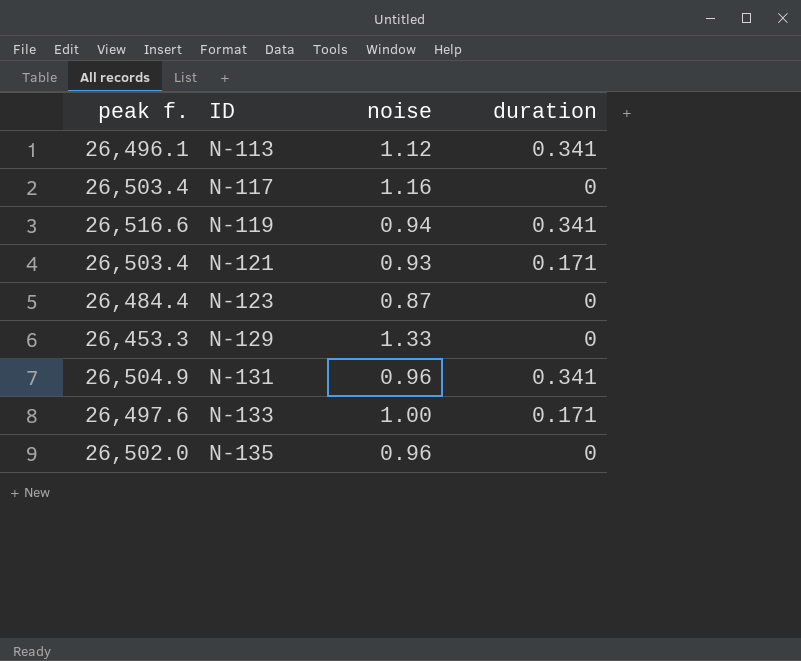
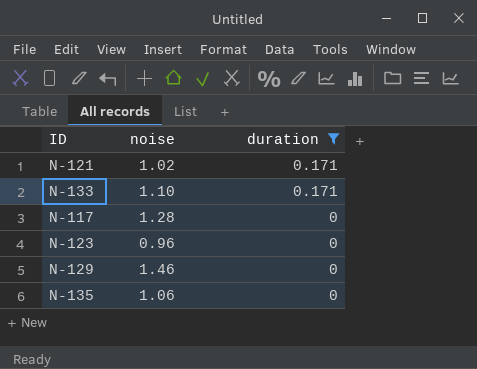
filter: none -> duration != 0.341
row order: ID ascending -> duration descending
column peak f. | position: 1 -> none
N-121 | noise: 0.93 -> 1.02
N-133 | noise: 1.00 -> 1.10
N-117 | noise: 1.16 -> 1.28
N-123 | noise: 0.87 -> 0.96
N-129 | noise: 1.33 -> 1.46
N-135 | noise: 0.96 -> 1.06

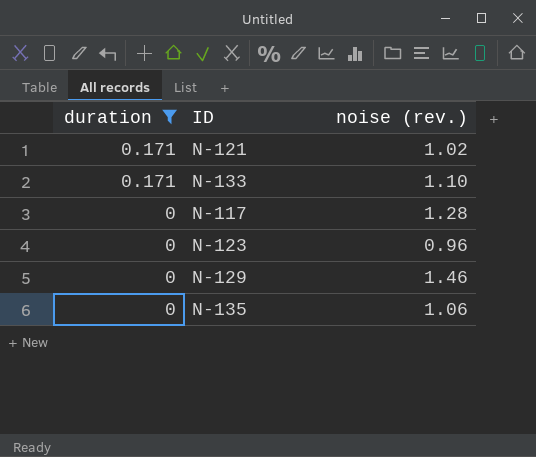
column duration | position: 3 -> 1
column name: noise -> noise (rev.)

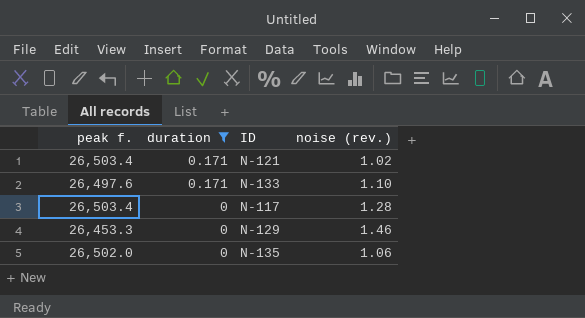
column peak f. | position: none -> 1
row N-123: 0 | 0.96 -> none

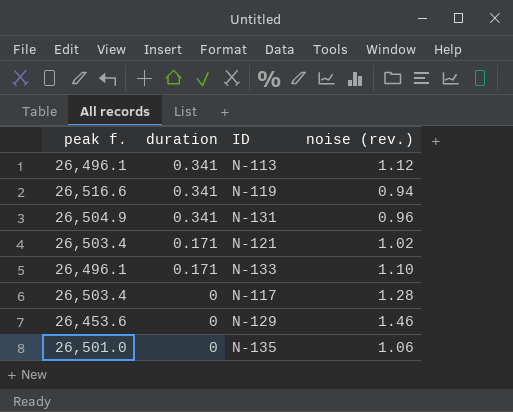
filter: duration != 0.341 -> none
N-133 | peak f.: 26,497.6 -> 26,496.1
N-129 | peak f.: 26,453.3 -> 26,453.6
N-135 | peak f.: 26,502.0 -> 26,501.0

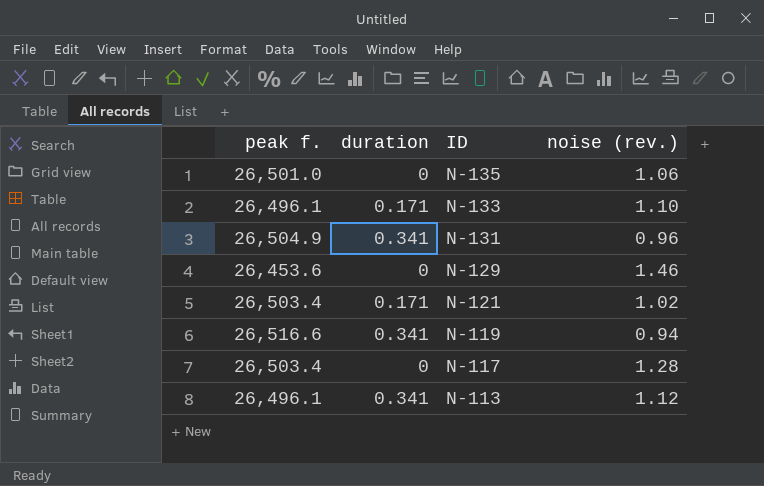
row order: duration descending -> ID descending

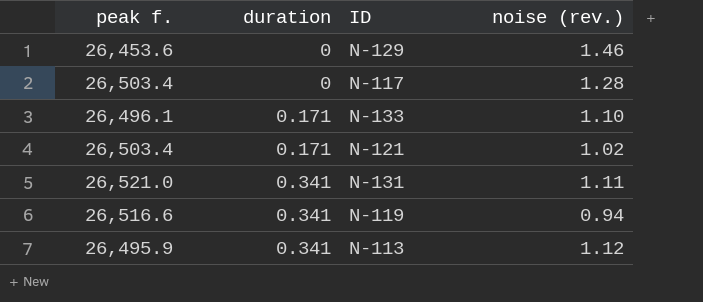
row order: ID descending -> duration ascending
row N-135: 26,501.0 | 0 | 1.06 -> none
N-131 | peak f.: 26,504.9 -> 26,521.0
N-131 | noise (rev.): 0.96 -> 1.11
N-113 | peak f.: 26,496.1 -> 26,495.9

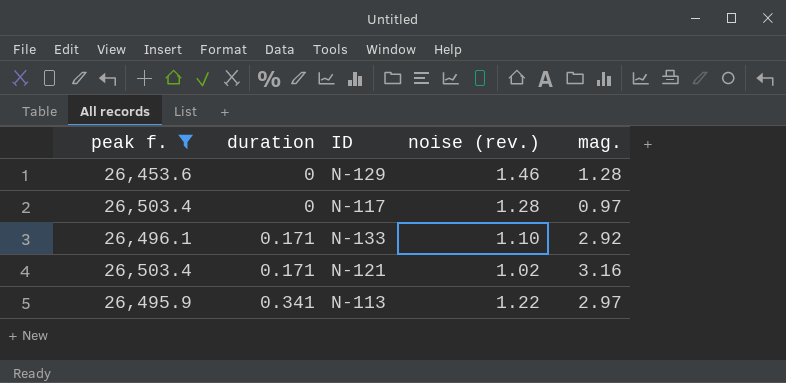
filter: none -> peak f. <= 26,503.4
column mag. | position: none -> 5
N-113 | noise (rev.): 1.12 -> 1.22

